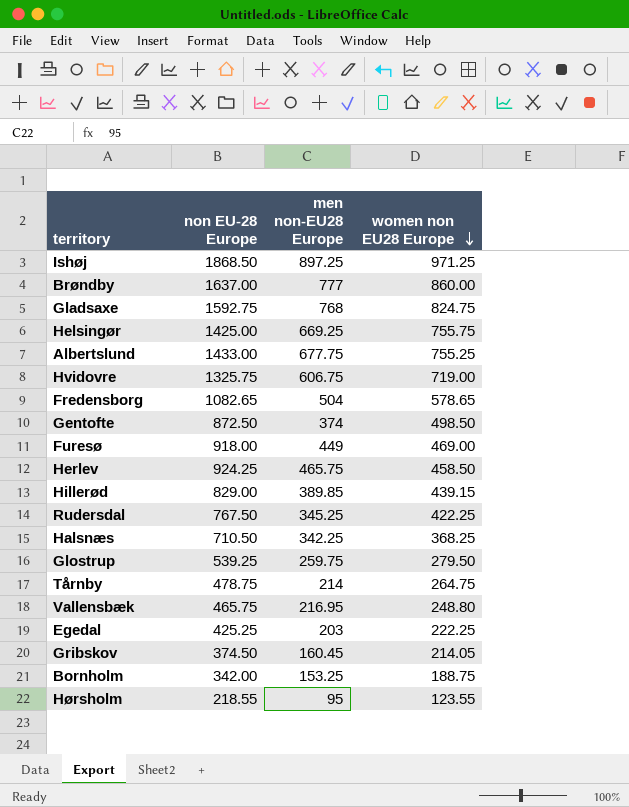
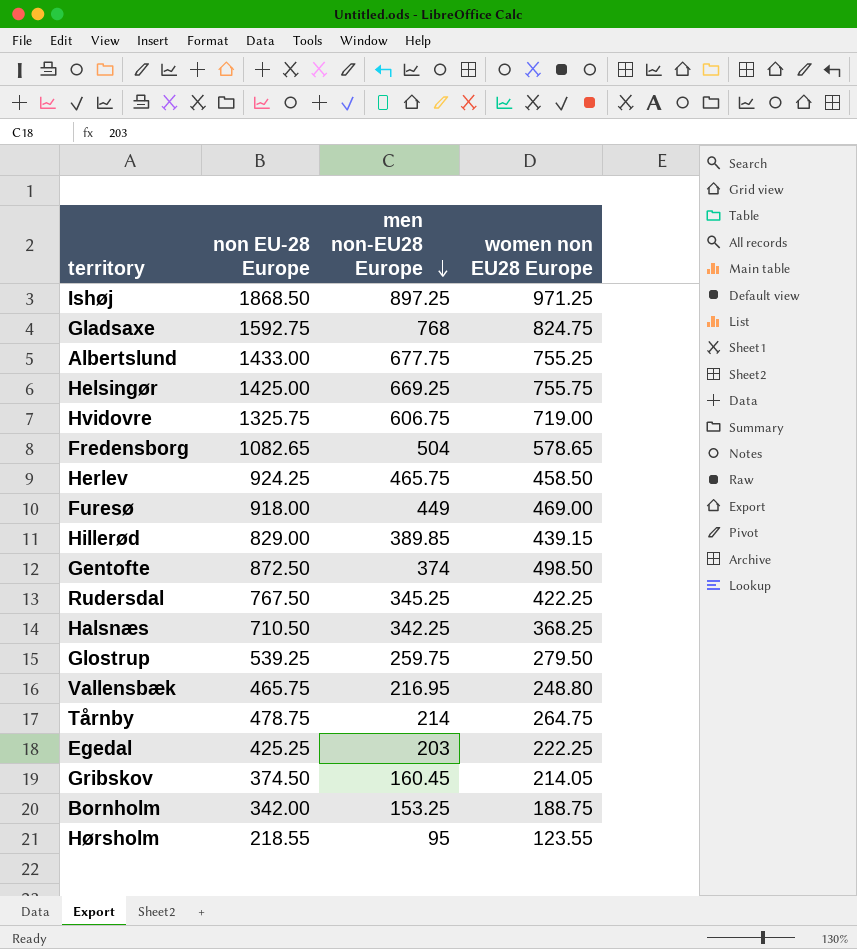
row order: women non EU28 Europe descending -> men non-EU28 Europe descending
row Brøndby: 1637.00 | 777 | 860.00 -> none

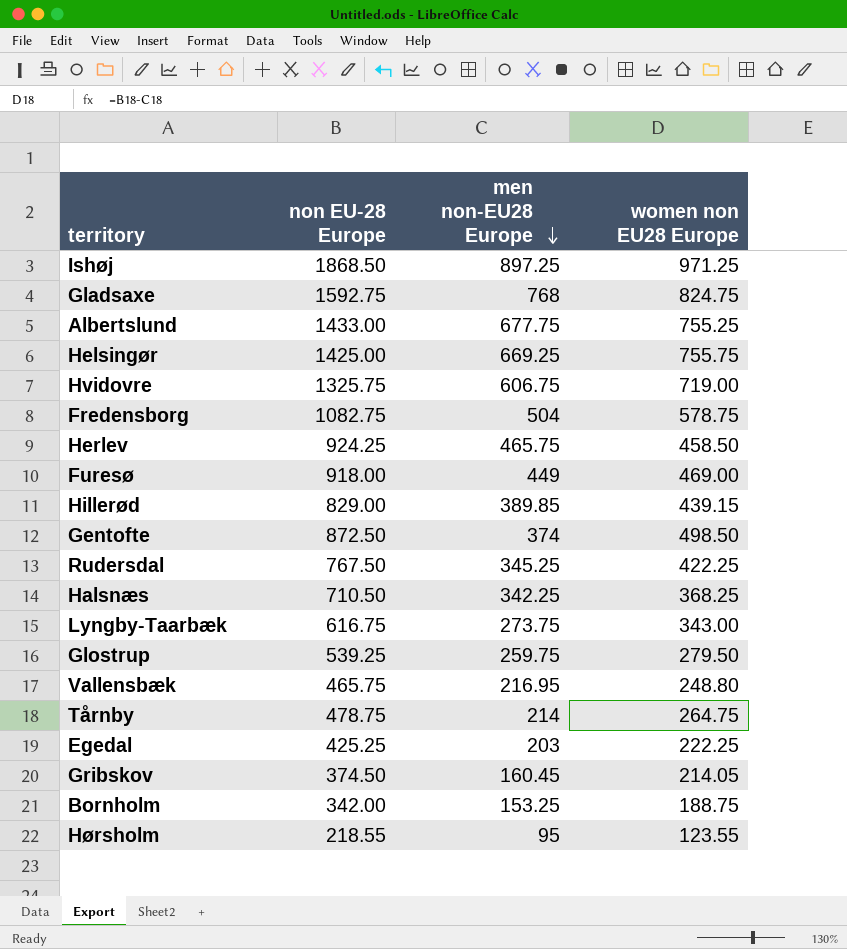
Fredensborg | non EU-28 Europe: 1082.65 -> 1082.75
Fredensborg | women non EU28 Europe: 578.65 -> 578.75
row Lyngby-Taarbæk: none -> 616.75 | 273.75 | 343.00

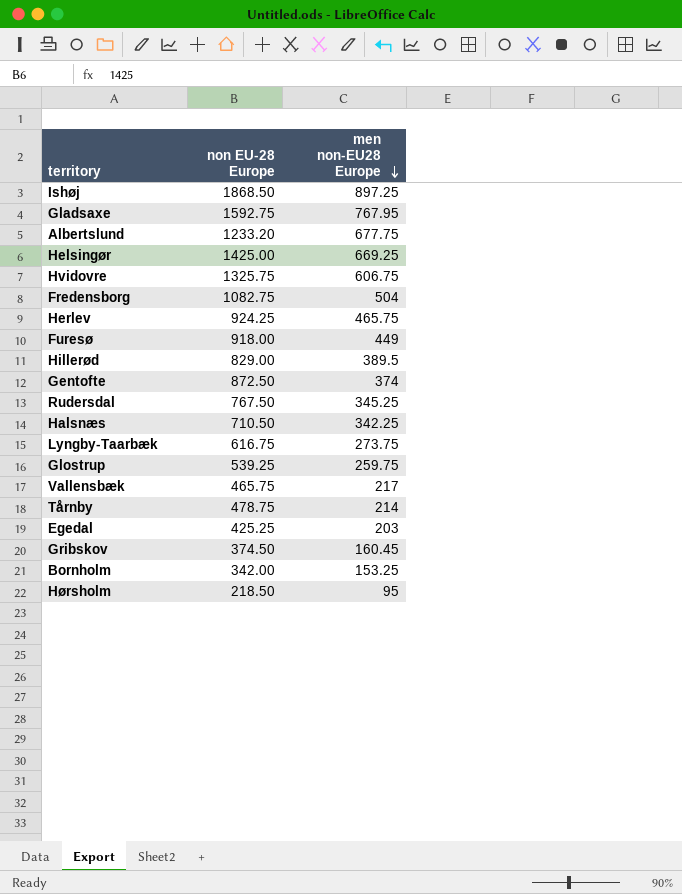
column women non EU28 Europe | formula: [non EU-28 Europe] - [men non-EU28 Europe] -> none
Gladsaxe | men non-EU28 Europe: 768 -> 767.95
Albertslund | non EU-28 Europe: 1433.00 -> 1233.20
Hillerød | men non-EU28 Europe: 389.85 -> 389.5
Vallensbæk | men non-EU28 Europe: 216.95 -> 217
Hørsholm | non EU-28 Europe: 218.55 -> 218.50

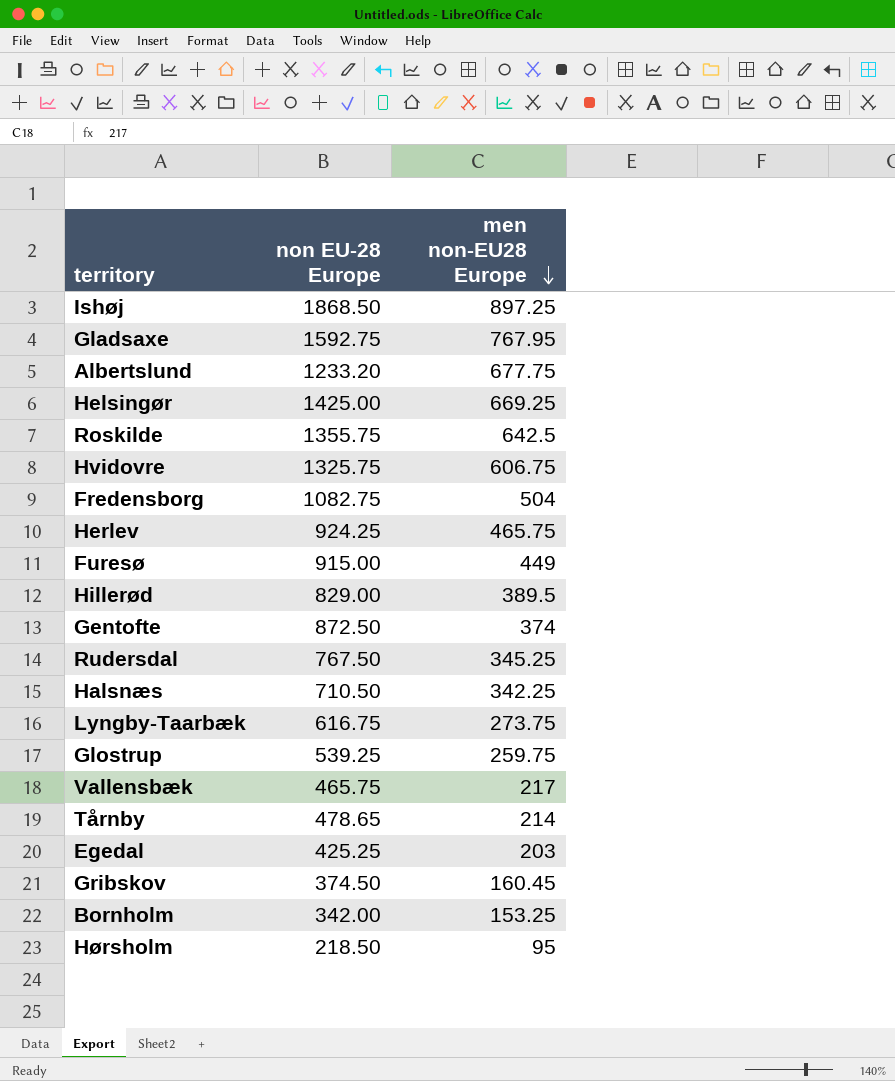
row Roskilde: none -> 1355.75 | 642.5
Furesø | non EU-28 Europe: 918.00 -> 915.00
Tårnby | non EU-28 Europe: 478.75 -> 478.65

